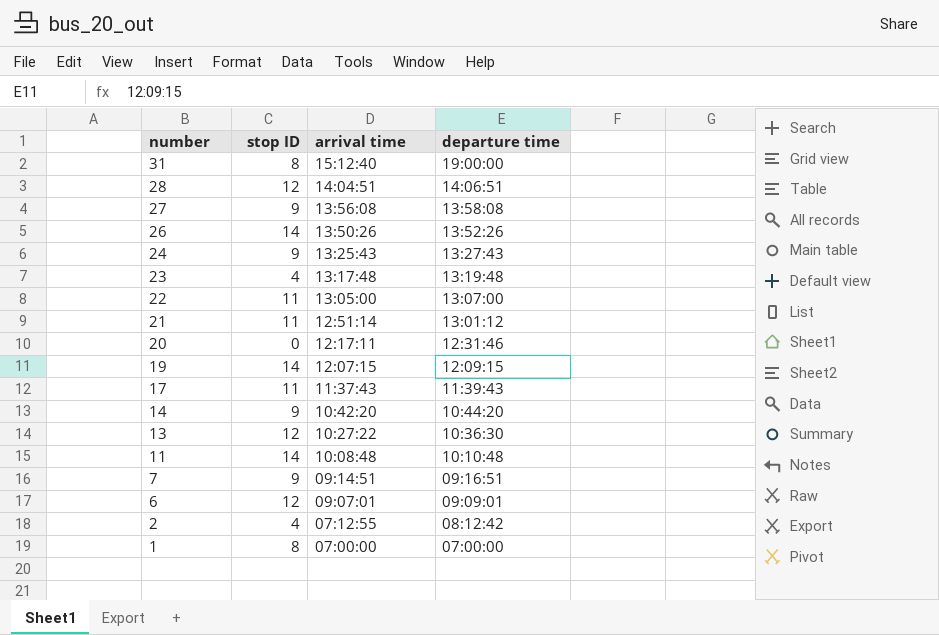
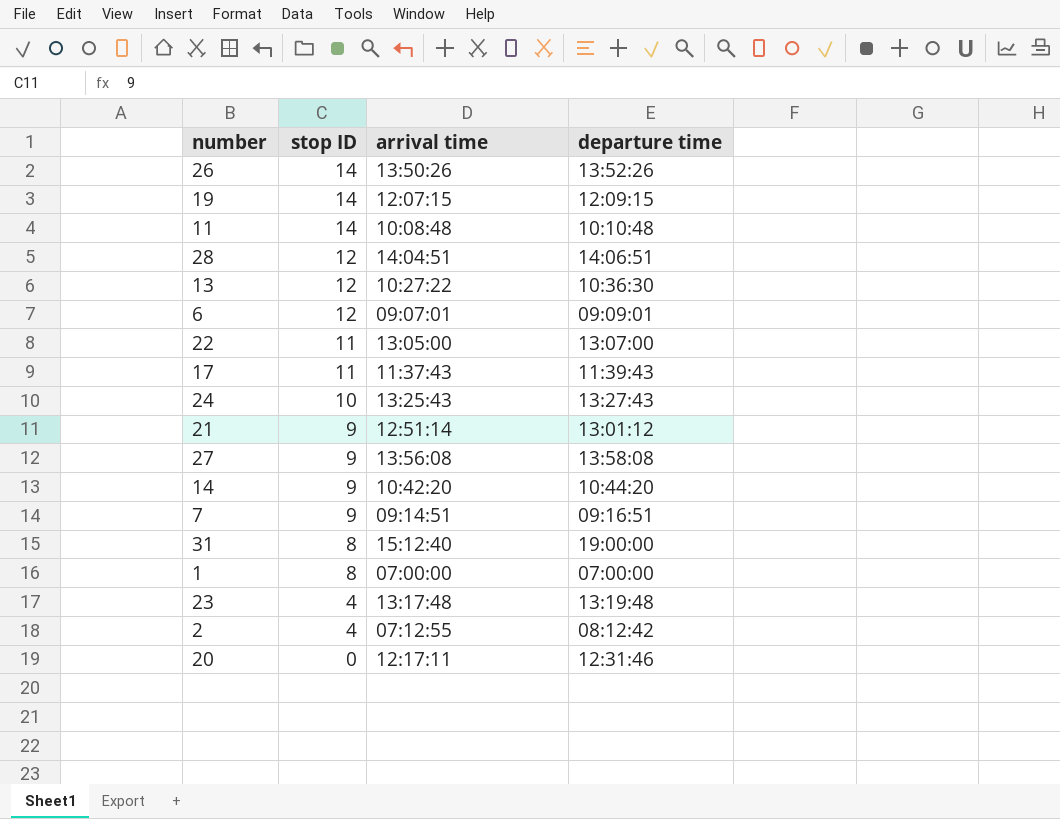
row order: number descending -> stop ID descending
24 | stop ID: 9 -> 10
21 | stop ID: 11 -> 9

